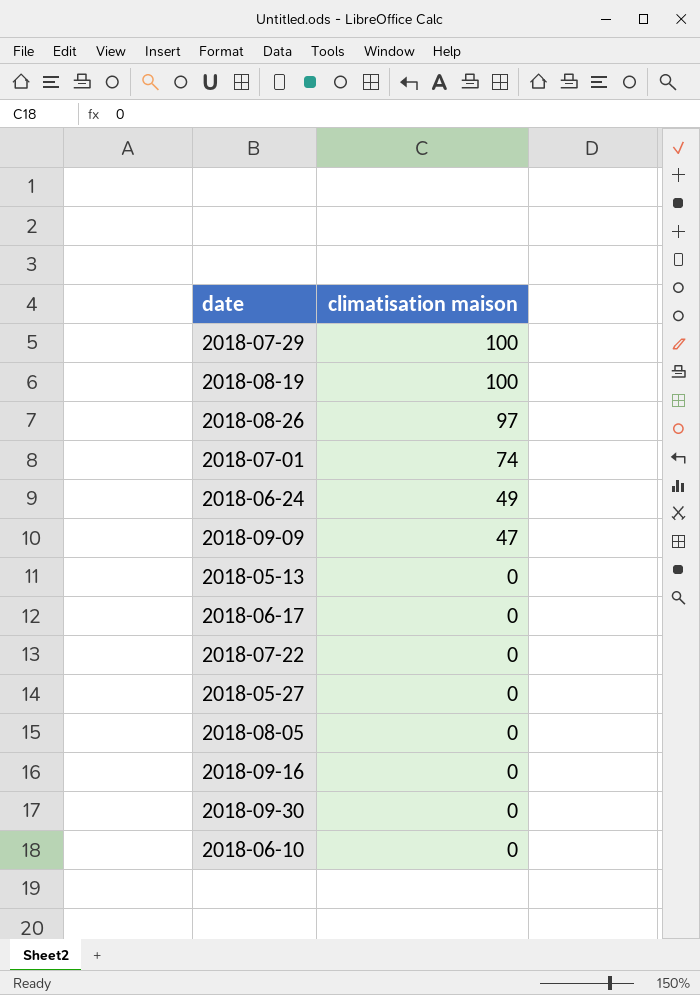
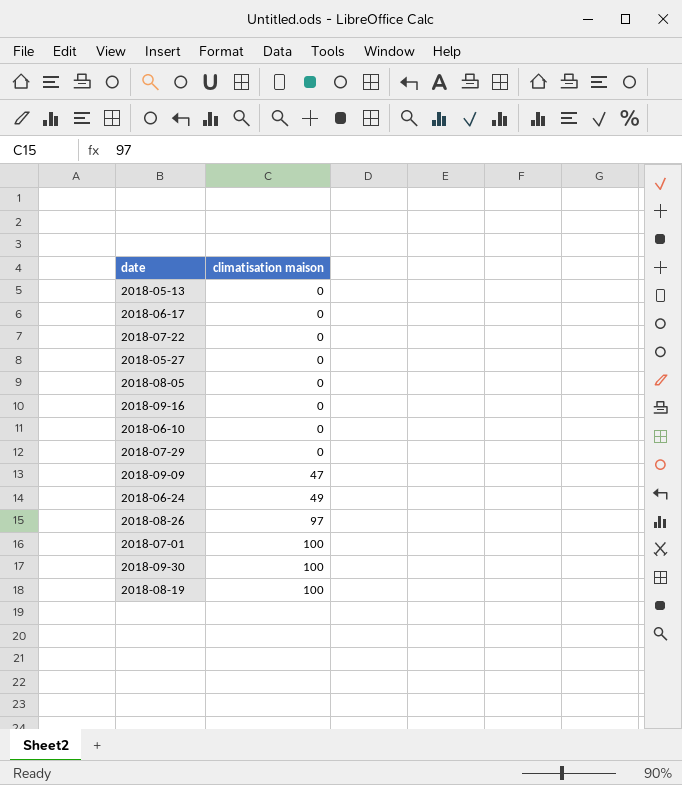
row order: climatisation maison descending -> climatisation maison ascending
2018-07-29 | climatisation maison: 100 -> 0
2018-07-01 | climatisation maison: 74 -> 100
2018-09-30 | climatisation maison: 0 -> 100

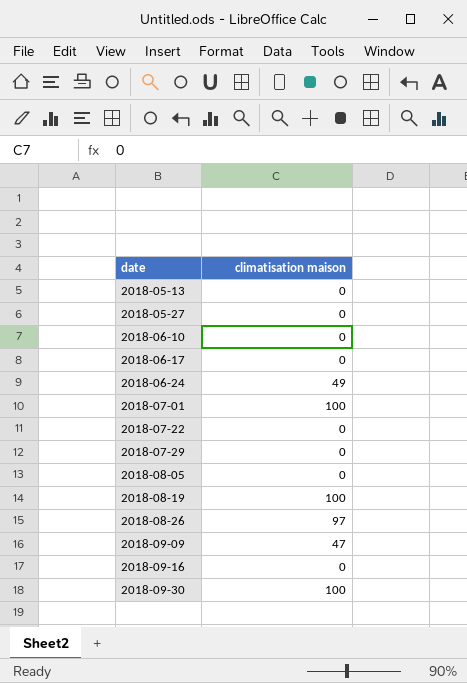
row order: climatisation maison ascending -> date ascending

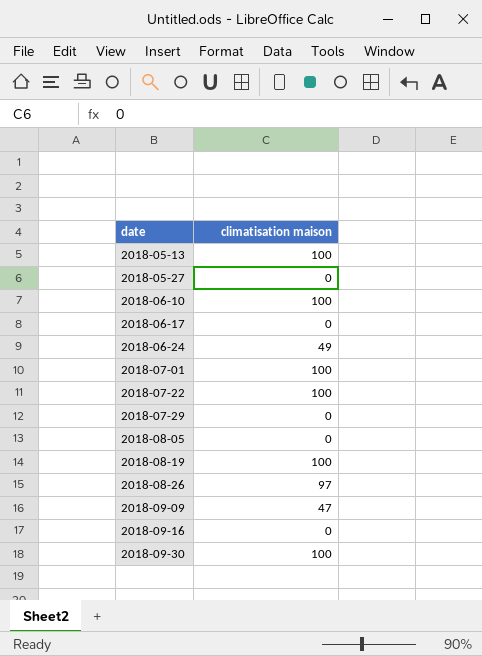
2018-05-13 | climatisation maison: 0 -> 100
2018-06-10 | climatisation maison: 0 -> 100
2018-07-22 | climatisation maison: 0 -> 100

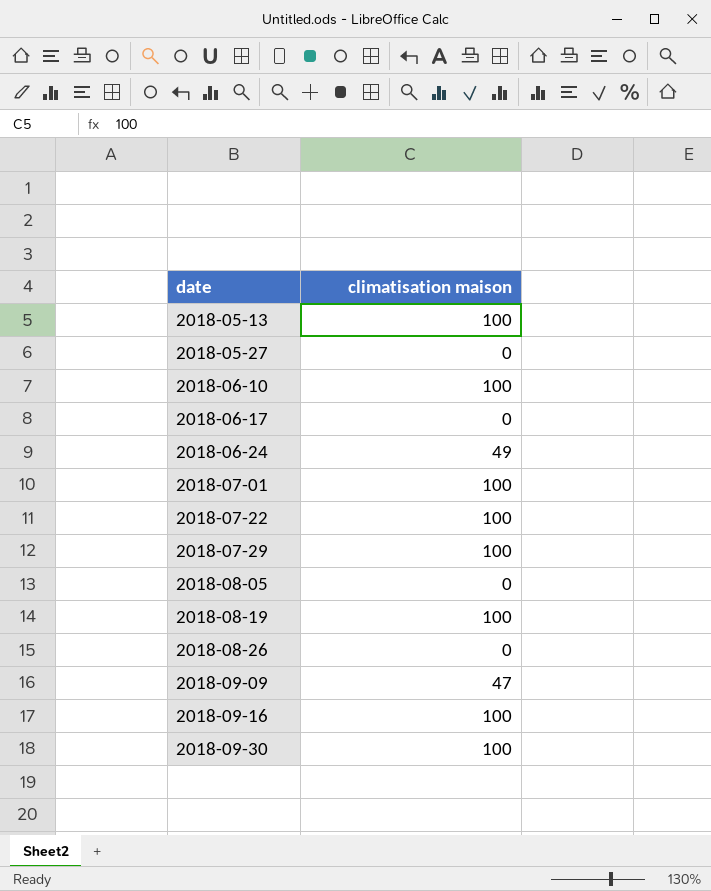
2018-07-29 | climatisation maison: 0 -> 100
2018-08-26 | climatisation maison: 97 -> 0
2018-09-16 | climatisation maison: 0 -> 100

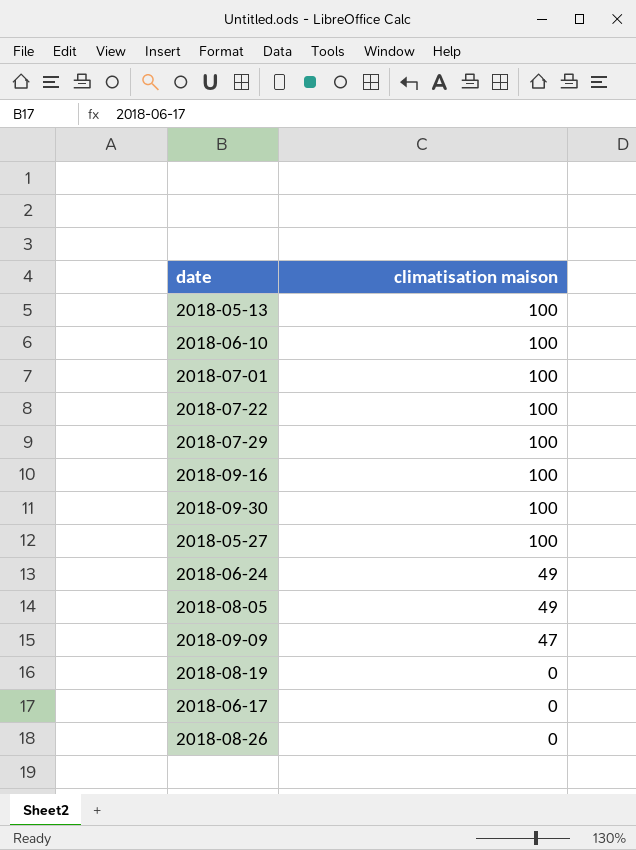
row order: date ascending -> climatisation maison descending
2018-05-27 | climatisation maison: 0 -> 100
2018-08-05 | climatisation maison: 0 -> 49
2018-08-19 | climatisation maison: 100 -> 0

